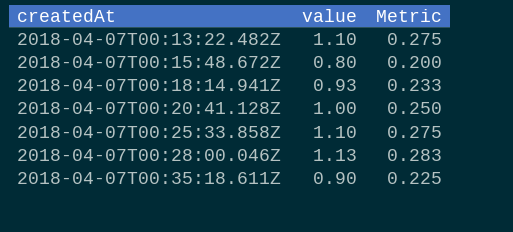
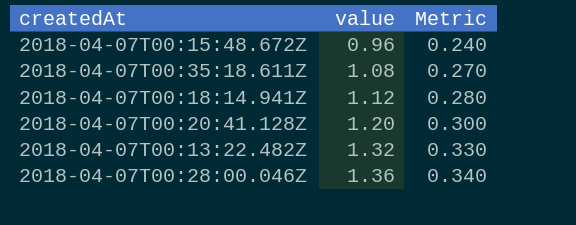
row order: createdAt ascending -> value ascending
row 2018-04-07T00:25:33.858Z: 1.10 | 0.275 -> none
2018-04-07T00:15:48.672Z | value: 0.80 -> 0.96
2018-04-07T00:15:48.672Z | Metric: 0.200 -> 0.240
2018-04-07T00:35:18.611Z | value: 0.90 -> 1.08
2018-04-07T00:35:18.611Z | Metric: 0.225 -> 0.270
2018-04-07T00:18:14.941Z | value: 0.93 -> 1.12
2018-04-07T00:18:14.941Z | Metric: 0.233 -> 0.280
2018-04-07T00:20:41.128Z | value: 1.00 -> 1.20
2018-04-07T00:20:41.128Z | Metric: 0.250 -> 0.300
2018-04-07T00:13:22.482Z | value: 1.10 -> 1.32
2018-04-07T00:13:22.482Z | Metric: 0.275 -> 0.330
2018-04-07T00:28:00.046Z | value: 1.13 -> 1.36
2018-04-07T00:28:00.046Z | Metric: 0.283 -> 0.340

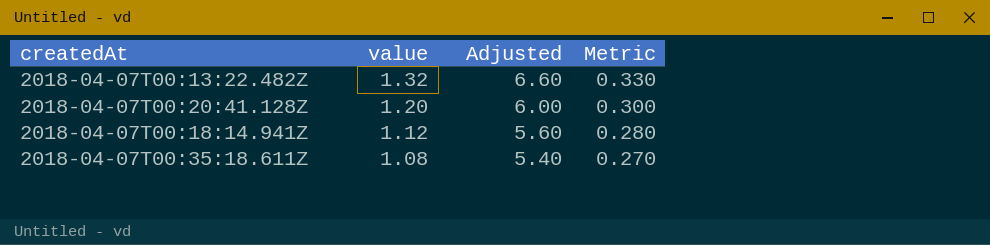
row order: value ascending -> value descending
column Adjusted | formula: none -> [value] * 5
row 2018-04-07T00:15:48.672Z: 0.96 | 0.240 -> none
row 2018-04-07T00:28:00.046Z: 1.36 | 0.340 -> none

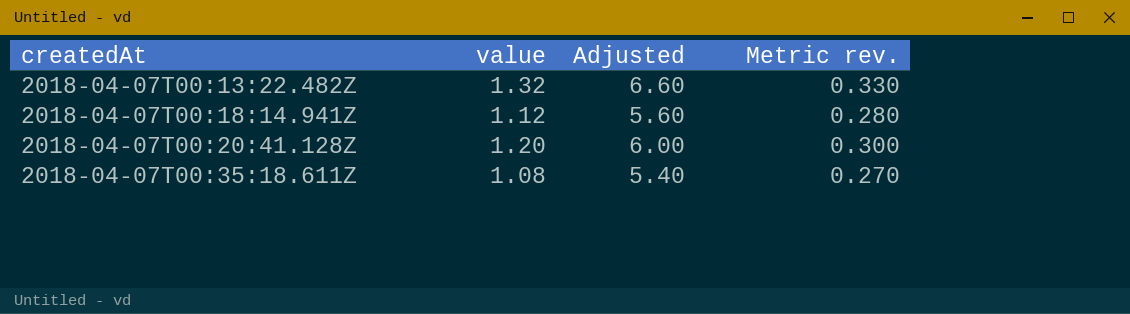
row order: value descending -> createdAt ascending
column name: Metric -> Metric rev.

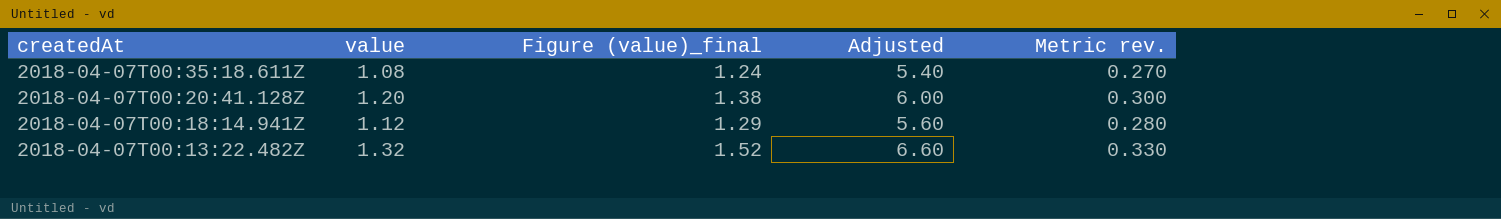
row order: createdAt ascending -> createdAt descending
column Figure (value)_final | formula: none -> [value] * 1.15

